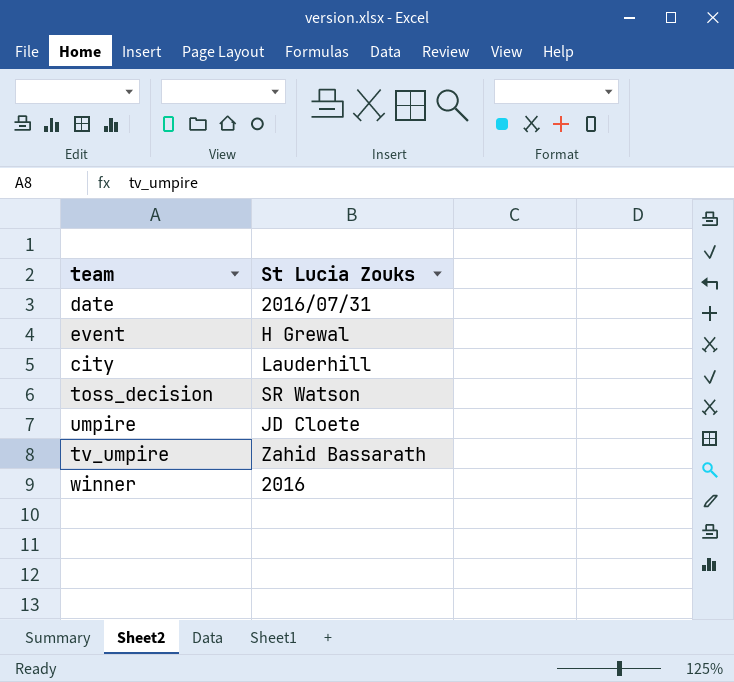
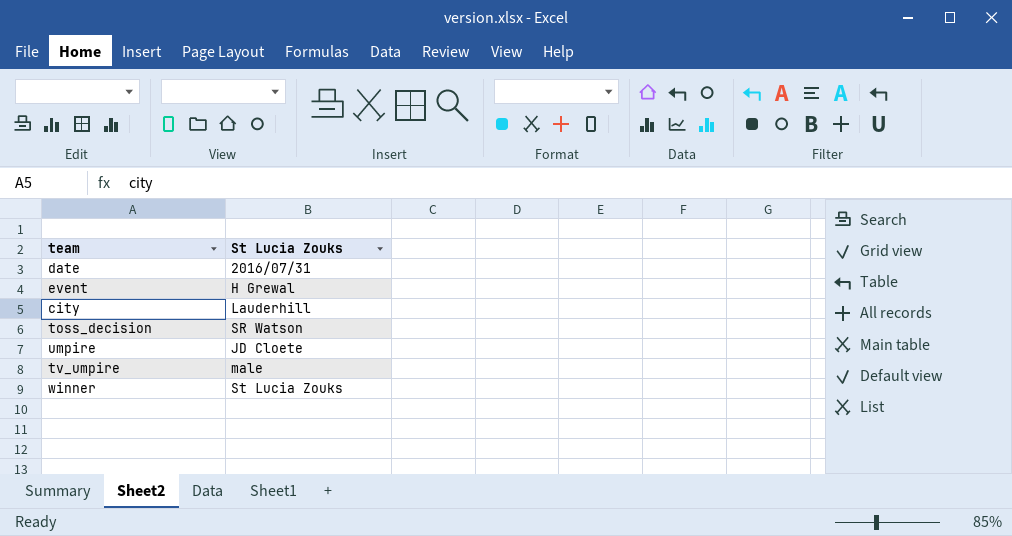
tv_umpire | St Lucia Zouks: Zahid Bassarath -> male
winner | St Lucia Zouks: 2016 -> St Lucia Zouks

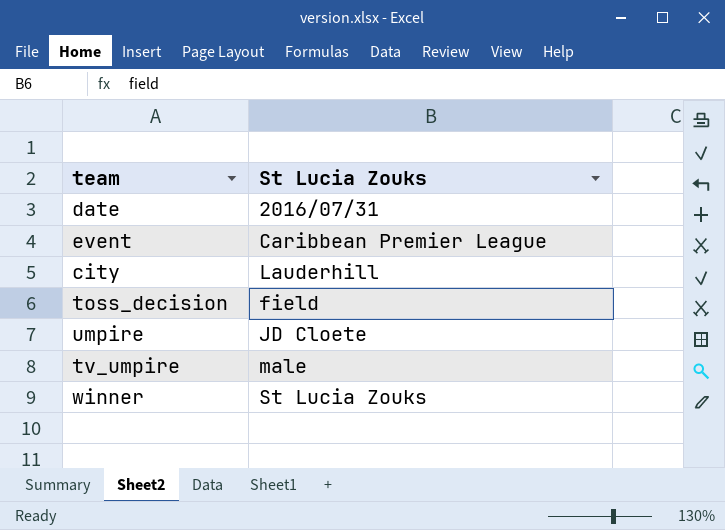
event | St Lucia Zouks: H Grewal -> Caribbean Premier League
toss_decision | St Lucia Zouks: SR Watson -> field

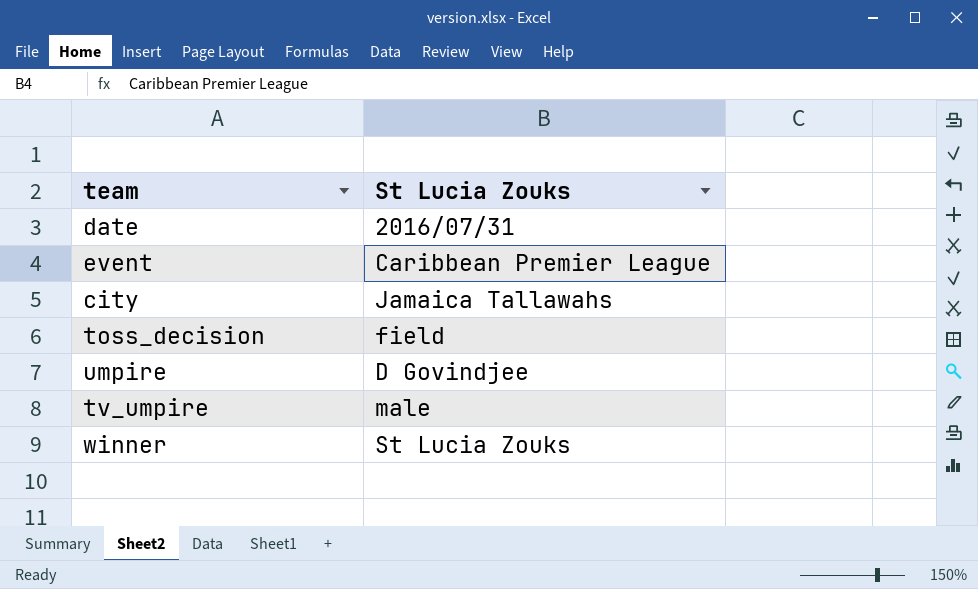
city | St Lucia Zouks: Lauderhill -> Jamaica Tallawahs
umpire | St Lucia Zouks: JD Cloete -> D Govindjee

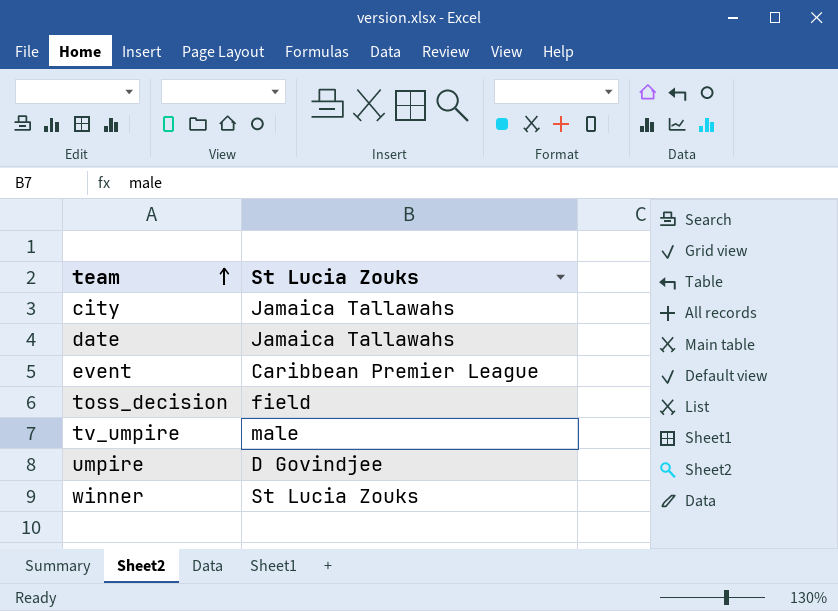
row order: none -> team ascending
date | St Lucia Zouks: 2016/07/31 -> Jamaica Tallawahs

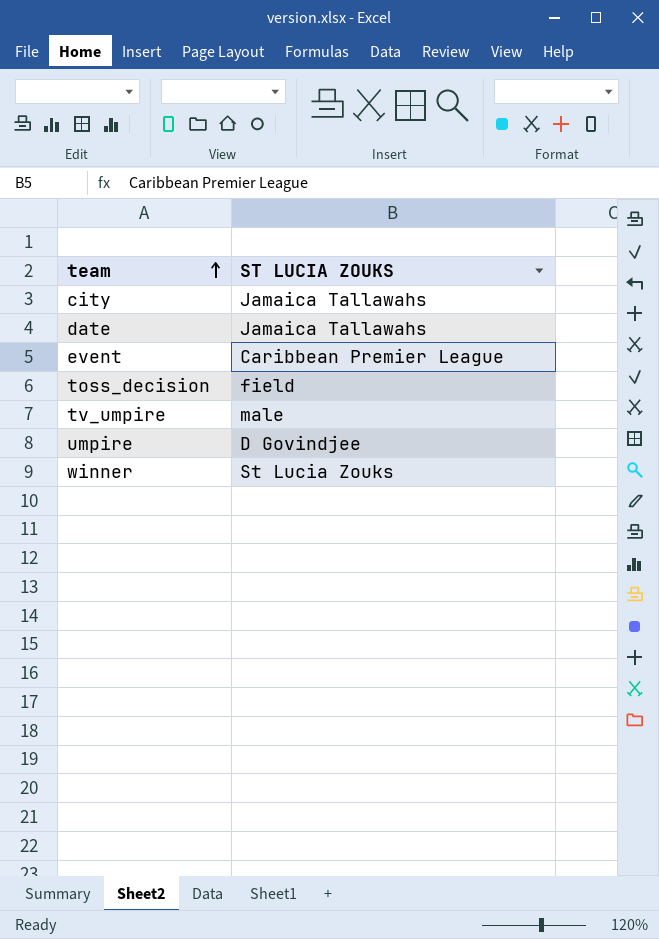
column name: St Lucia Zouks -> ST LUCIA ZOUKS

